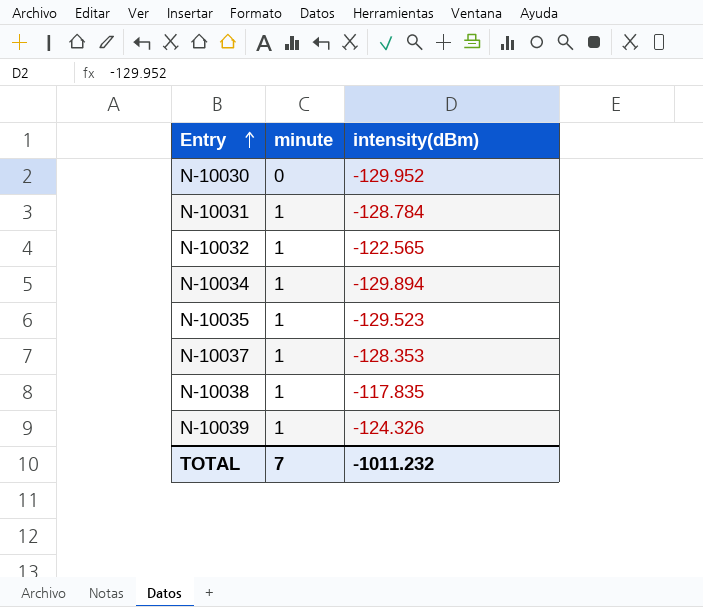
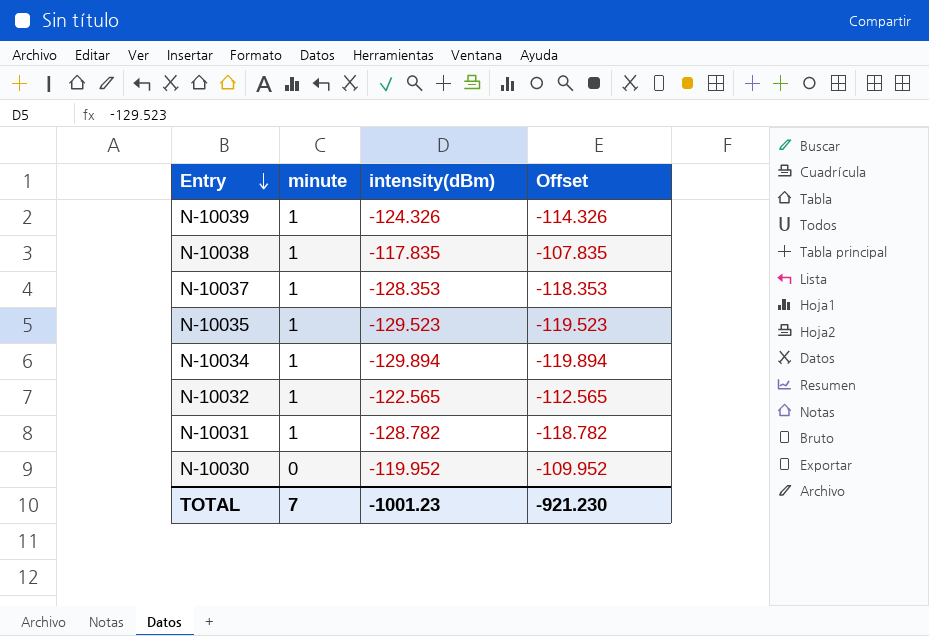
row order: Entry ascending -> Entry descending
column Offset | formula: none -> [intensity(dBm)] + 10
N-10031 | intensity(dBm): -128.784 -> -128.782
N-10030 | intensity(dBm): -129.952 -> -119.952
TOTAL | intensity(dBm): -1011.232 -> -1001.23

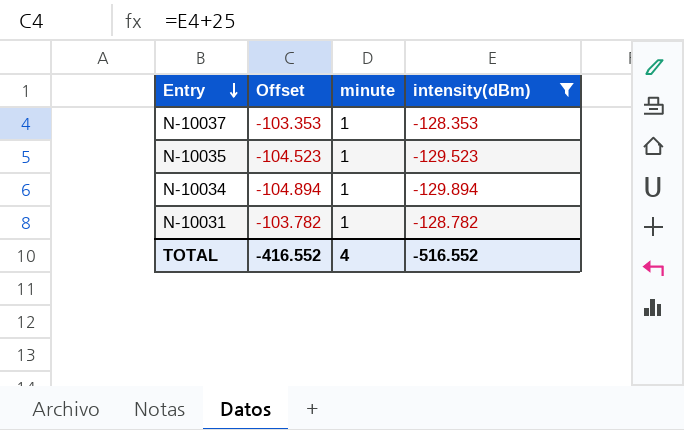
filter: none -> intensity(dBm) <= -128.353
column Offset | formula: [intensity(dBm)] + 10 -> [intensity(dBm)] + 25
column Offset | position: 4 -> 2
TOTAL | Offset: -921.230 -> -416.552
TOTAL | minute: 7 -> 4
TOTAL | intensity(dBm): -1001.23 -> -516.552

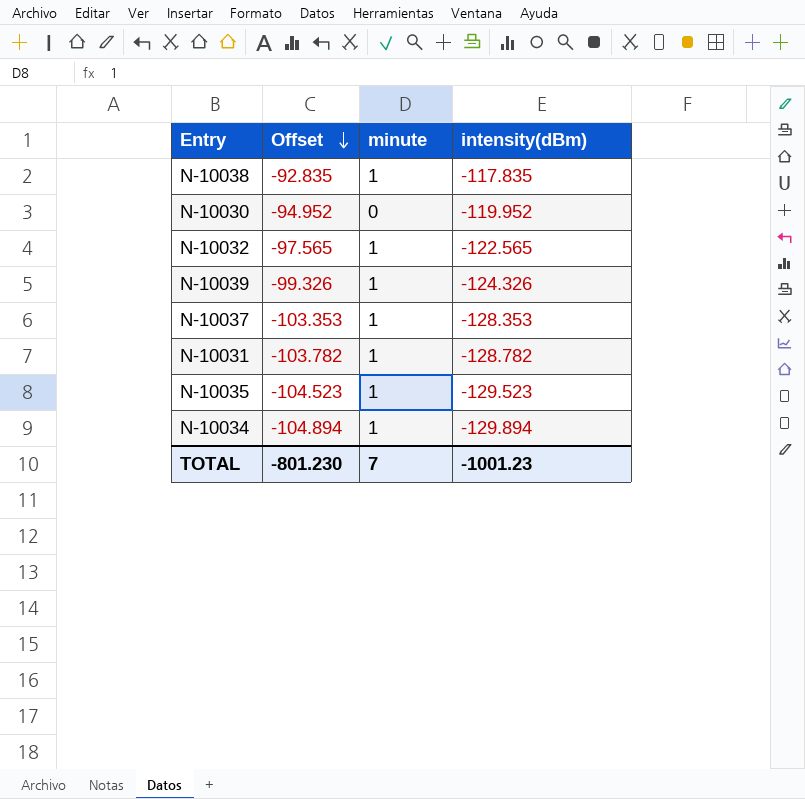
filter: intensity(dBm) <= -128.353 -> none
row order: Entry descending -> Offset descending
TOTAL | Offset: -416.552 -> -801.230
TOTAL | minute: 4 -> 7
TOTAL | intensity(dBm): -516.552 -> -1001.23

